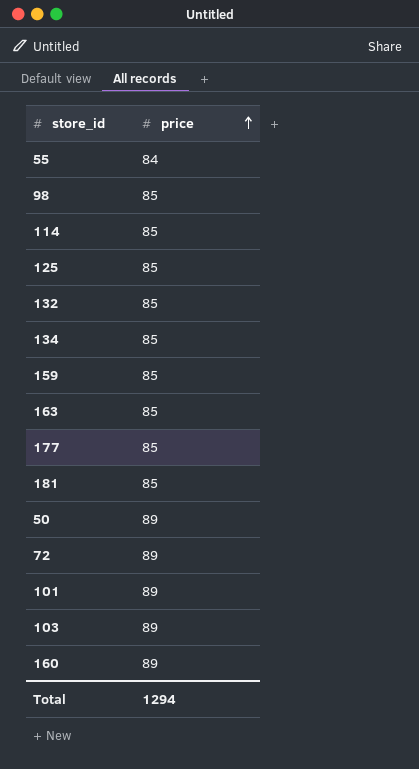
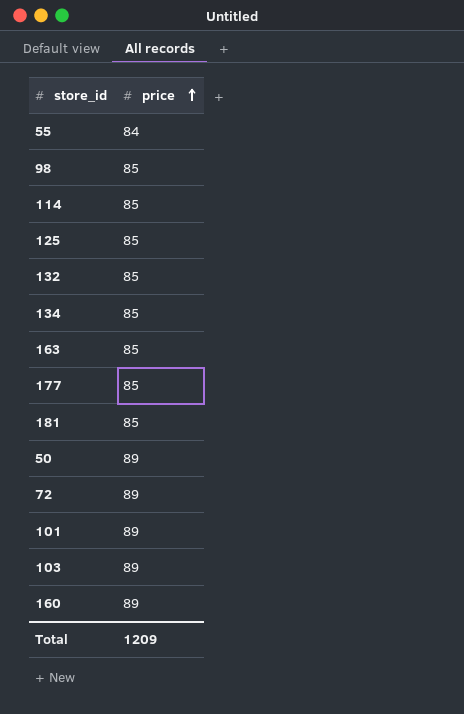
row 159: 85 -> none
Total | price: 1294 -> 1209

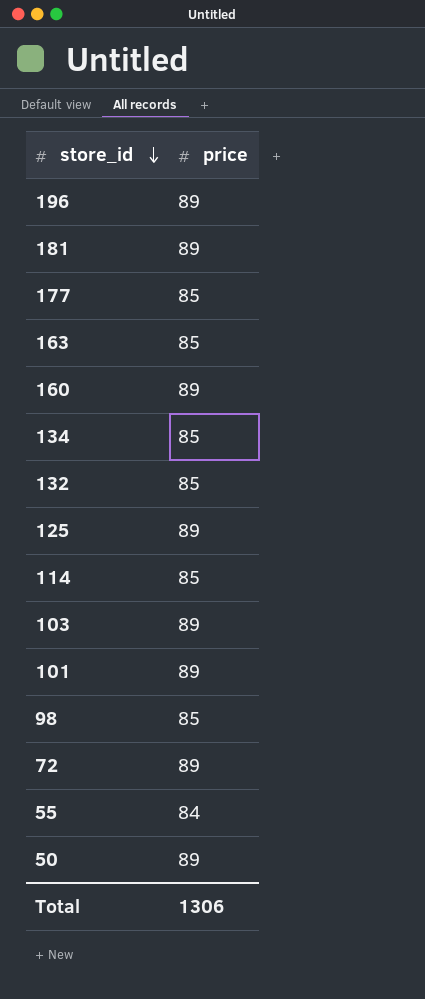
row order: price ascending -> store_id descending
row 196: none -> 89
181 | price: 85 -> 89
125 | price: 85 -> 89
Total | price: 1209 -> 1306

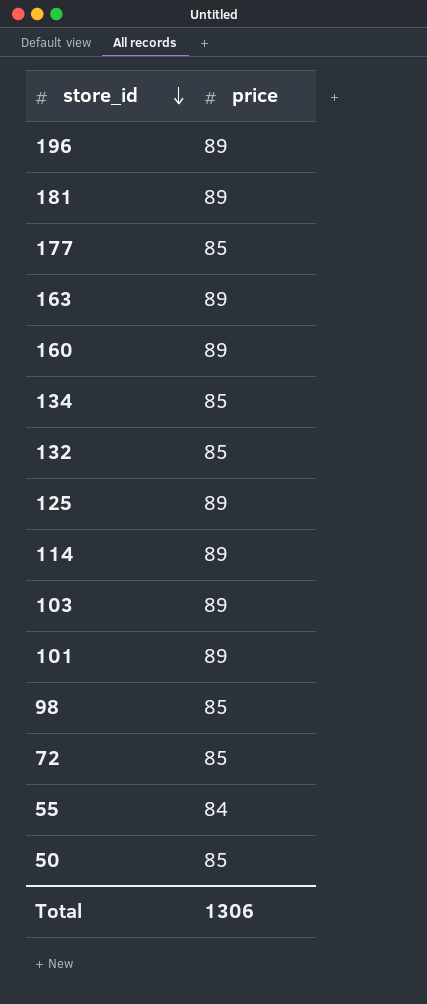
163 | price: 85 -> 89
114 | price: 85 -> 89
72 | price: 89 -> 85
50 | price: 89 -> 85

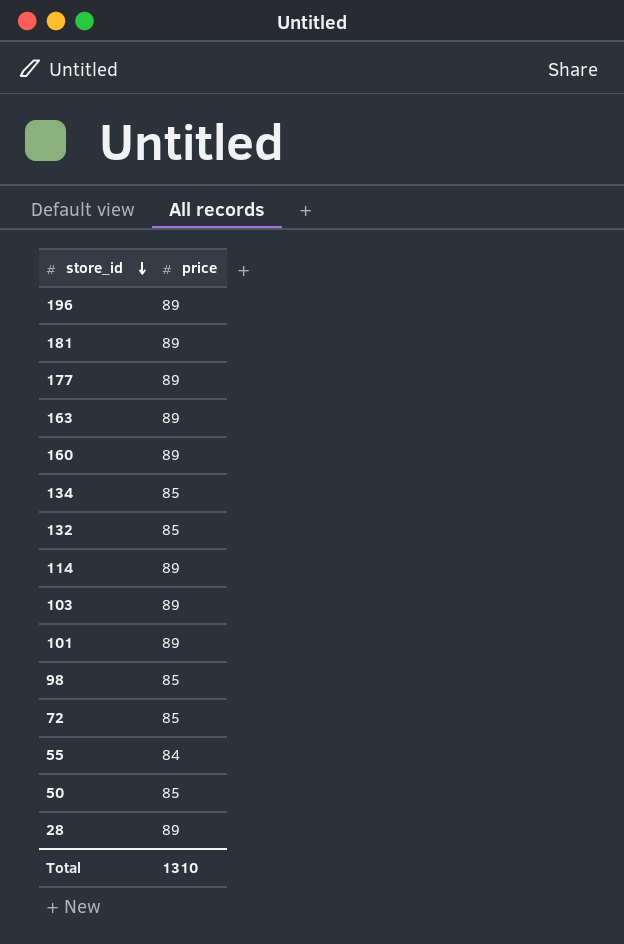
row 125: 89 -> none
177 | price: 85 -> 89
row 28: none -> 89
Total | price: 1306 -> 1310

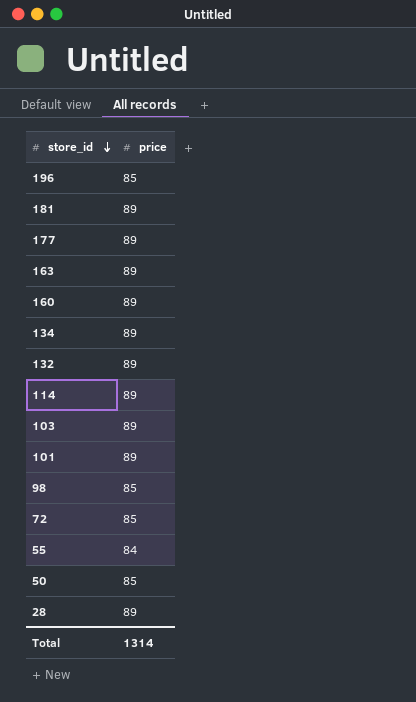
196 | price: 89 -> 85
134 | price: 85 -> 89
132 | price: 85 -> 89
Total | price: 1310 -> 1314

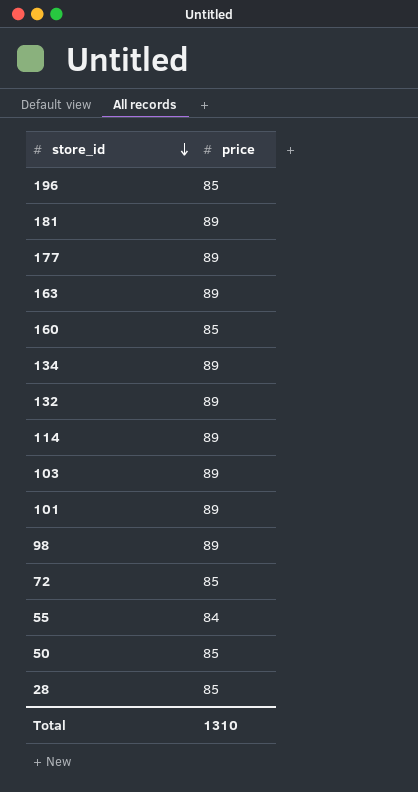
160 | price: 89 -> 85
98 | price: 85 -> 89
28 | price: 89 -> 85
Total | price: 1314 -> 1310

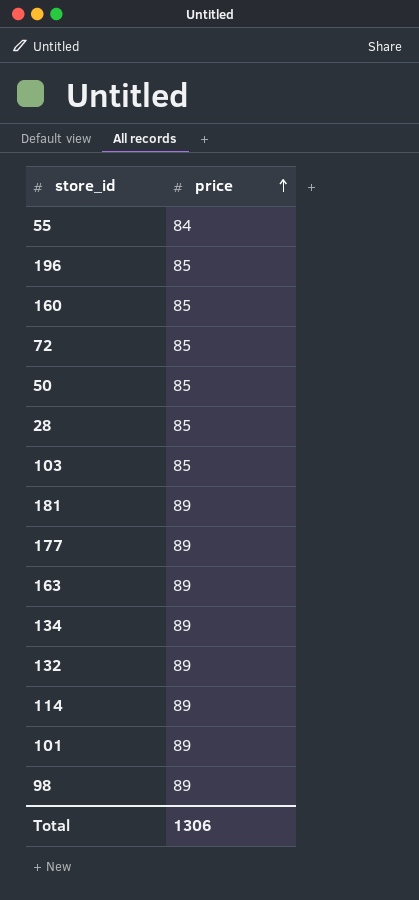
row order: store_id descending -> price ascending
103 | price: 89 -> 85
Total | price: 1310 -> 1306

